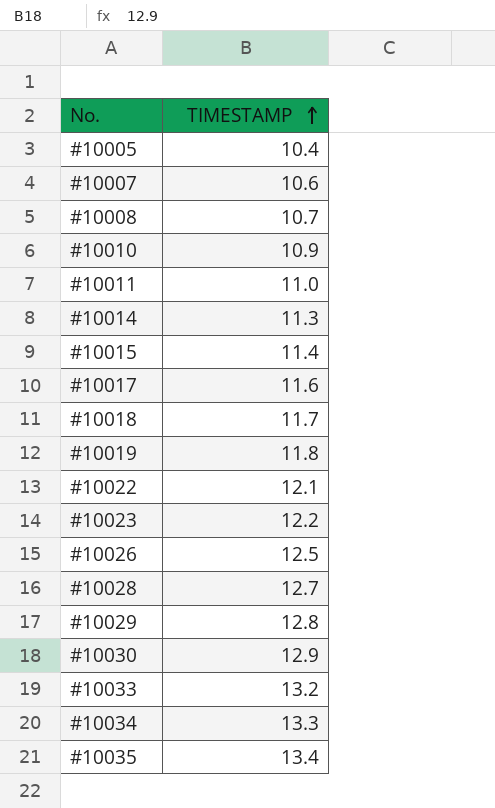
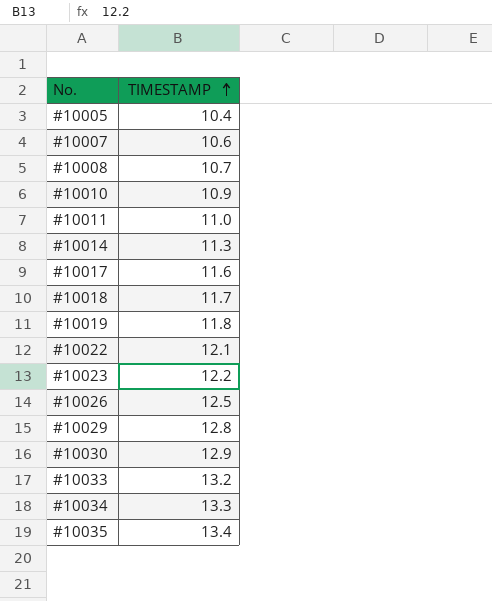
row #10015: 11.4 -> none
row #10028: 12.7 -> none

